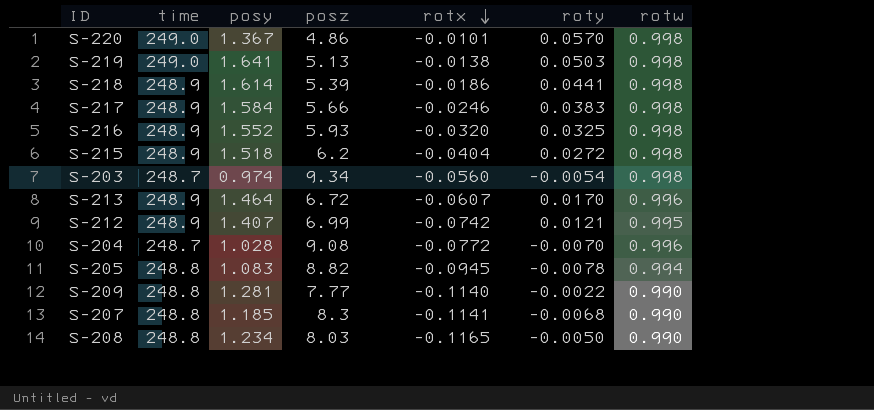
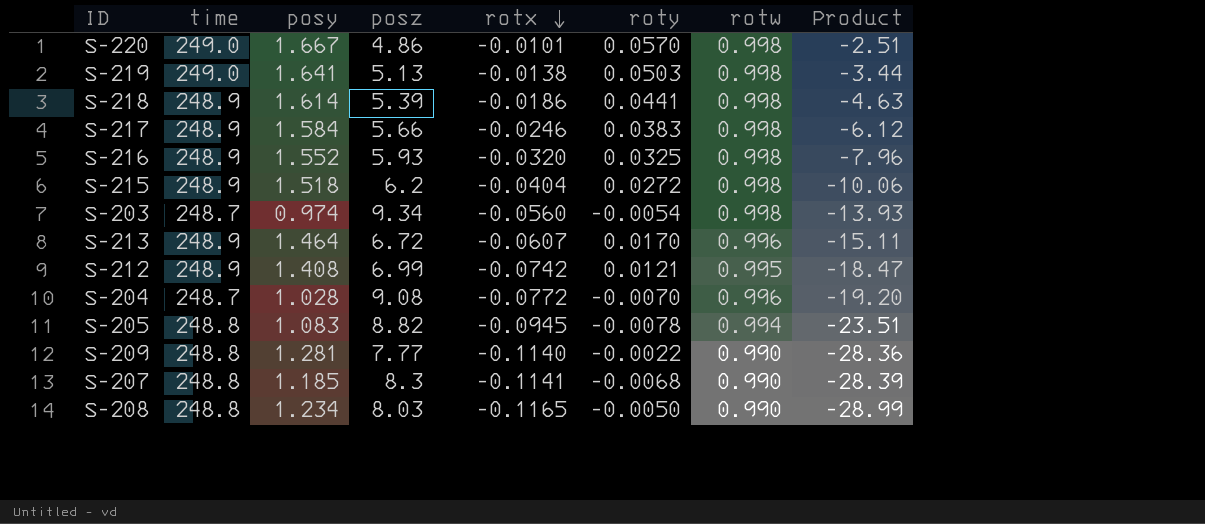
column Product | formula: none -> [time] * [rotx]
S-220 | posy: 1.367 -> 1.667
S-212 | posy: 1.407 -> 1.408

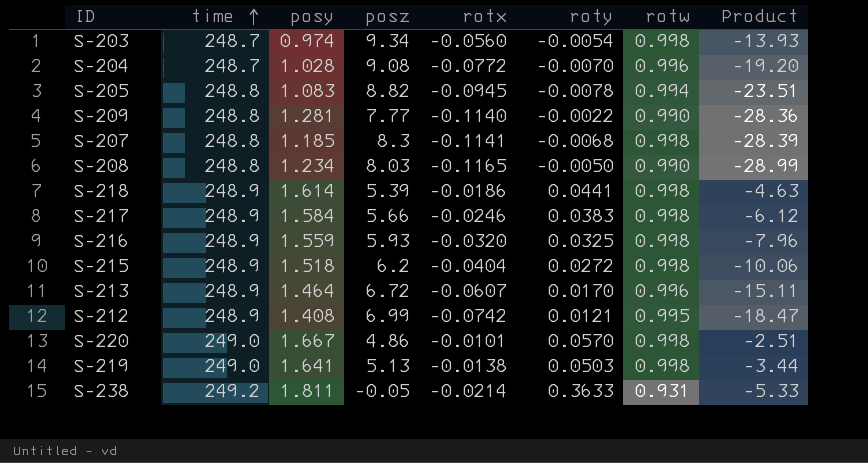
row order: rotx descending -> time ascending
S-207 | rotw: 0.990 -> 0.998
S-216 | posy: 1.552 -> 1.559
row S-238: none -> 249.2 | 1.811 | -0.05 | -0.0214 | 0.3633 | 0.931 | -5.33

